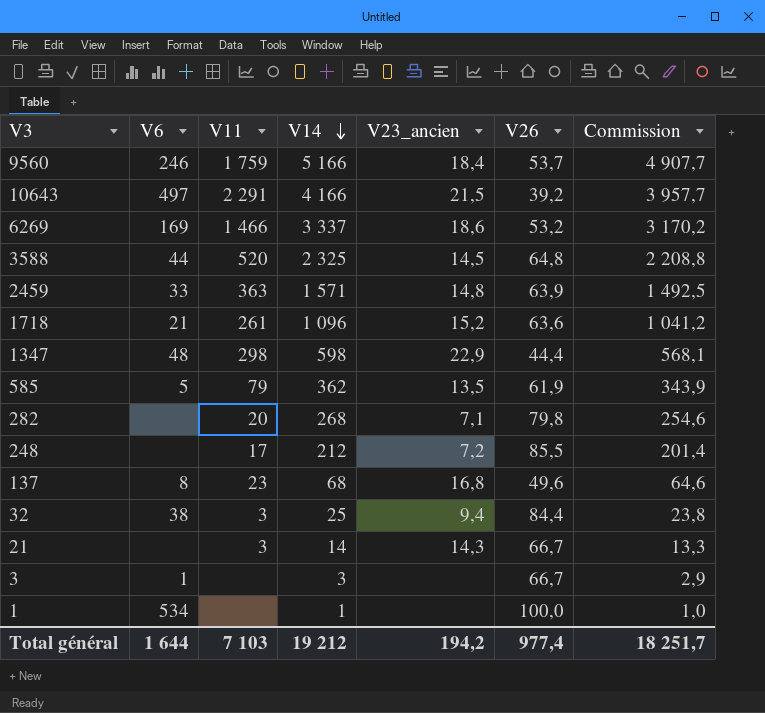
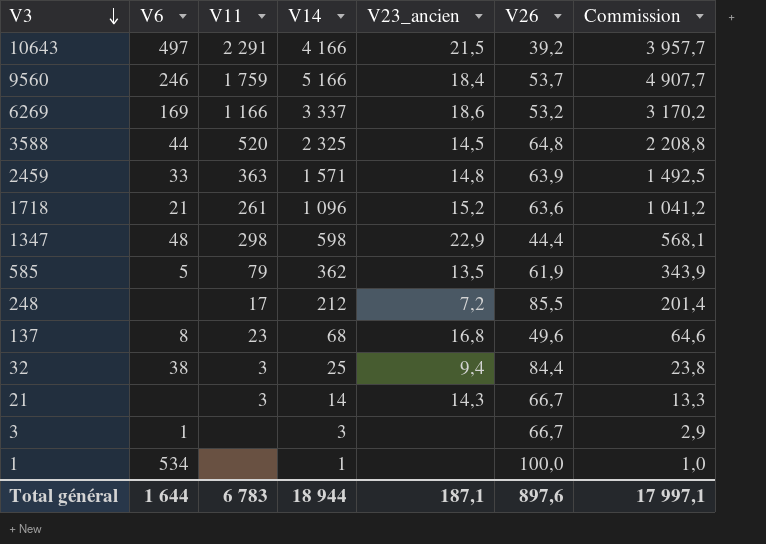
row order: V14 descending -> V3 descending
row 282: none | 20 | 268 | 7,1 | 79,8 | 254,6 -> none
6269 | V11: 1 466 -> 1 166
Total général | V11: 7 103 -> 6 783
Total général | V14: 19 212 -> 18 944
Total général | V23_ancien: 194,2 -> 187,1
Total général | V26: 977,4 -> 897,6
Total général | Commission: 18 251,7 -> 17 997,1

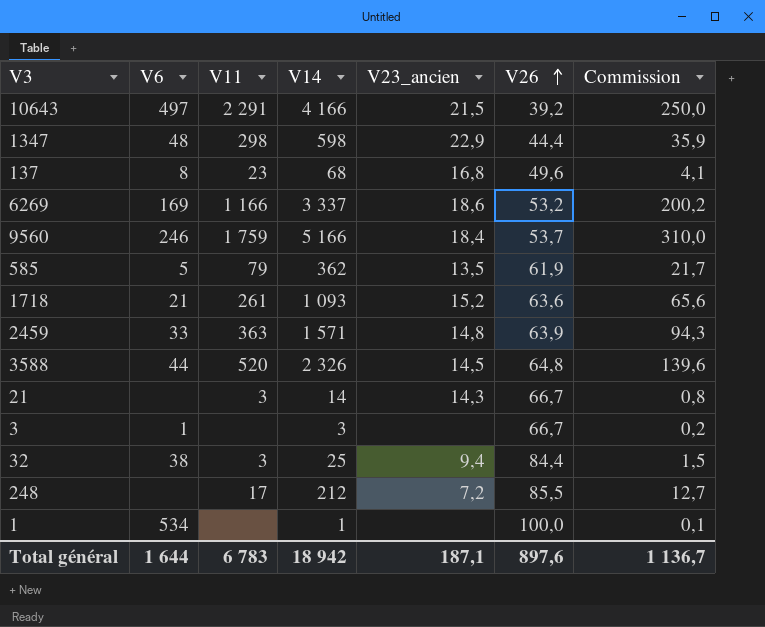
row order: V3 descending -> V26 ascending
column Commission | formula: [V14] * 0,95 -> [V14] * 0,06
1718 | V14: 1 096 -> 1 093
3588 | V14: 2 325 -> 2 326
Total général | V14: 18 944 -> 18 942
Total général | Commission: 17 997,1 -> 1 136,7

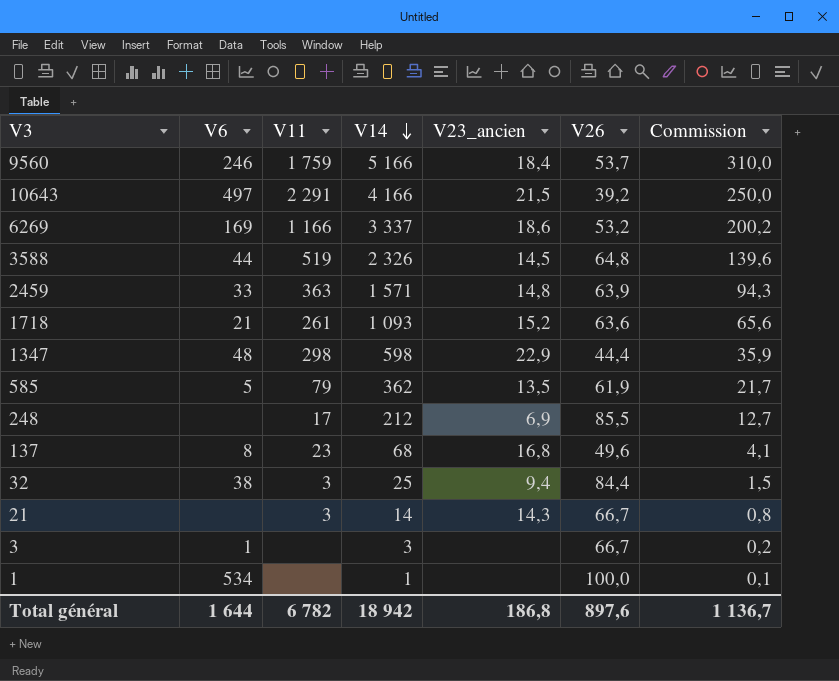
row order: V26 ascending -> V14 descending
3588 | V11: 520 -> 519
248 | V23_ancien: 7,2 -> 6,9
Total général | V11: 6 783 -> 6 782
Total général | V23_ancien: 187,1 -> 186,8

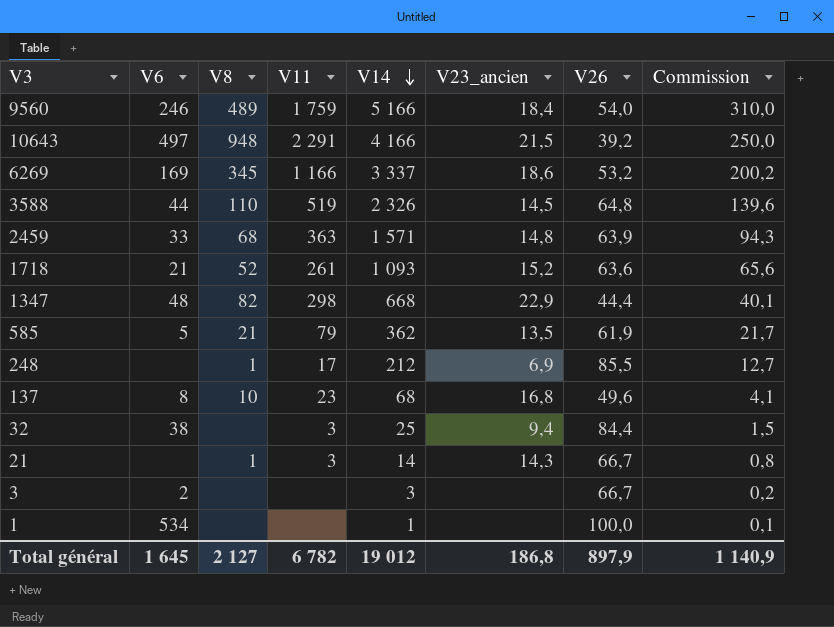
column V8 | position: none -> 3
9560 | V26: 53,7 -> 54,0
1347 | V14: 598 -> 668
1347 | Commission: 35,9 -> 40,1
3 | V6: 1 -> 2
Total général | V6: 1 644 -> 1 645
Total général | V14: 18 942 -> 19 012
Total général | V26: 897,6 -> 897,9
Total général | Commission: 1 136,7 -> 1 140,9

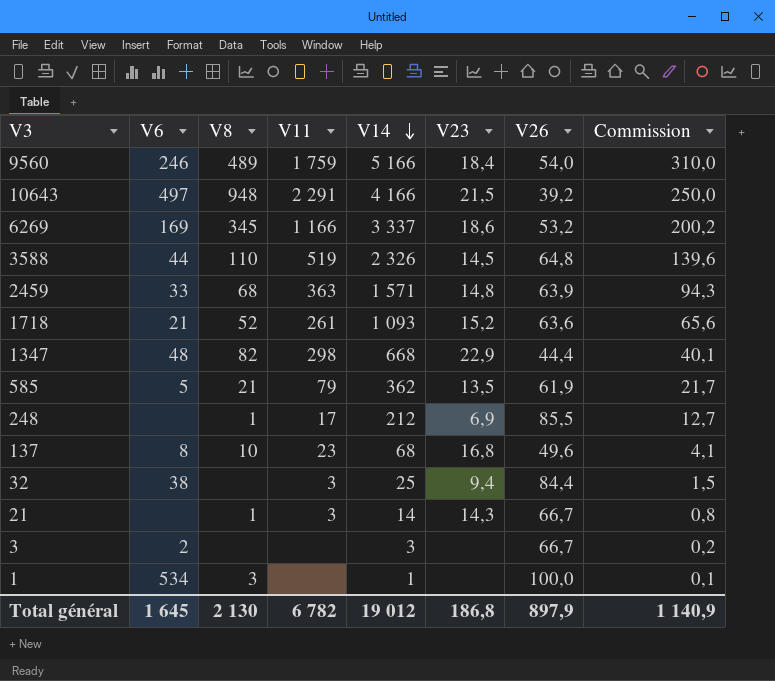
column name: V23_ancien -> V23
1 | V8: none -> 3
Total général | V8: 2 127 -> 2 130

